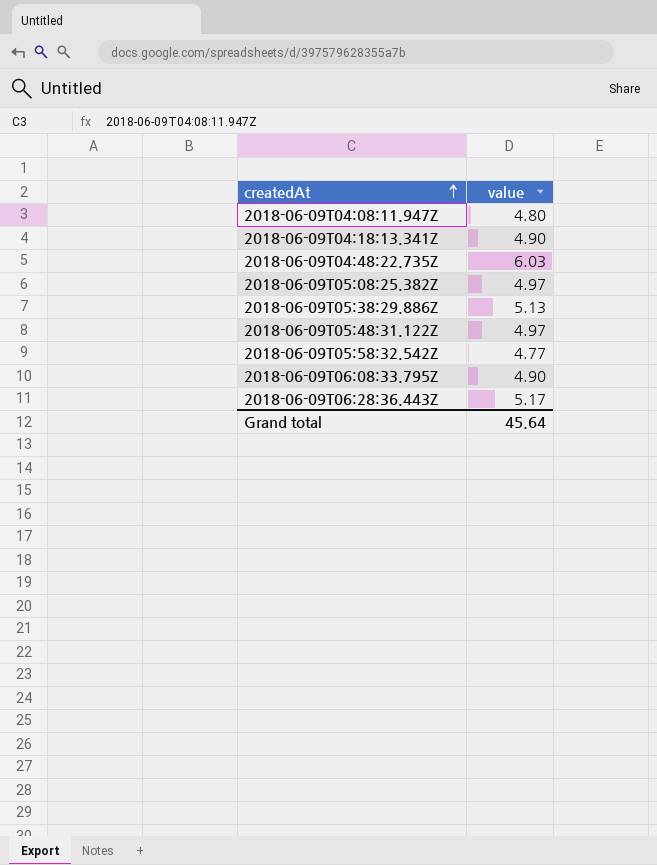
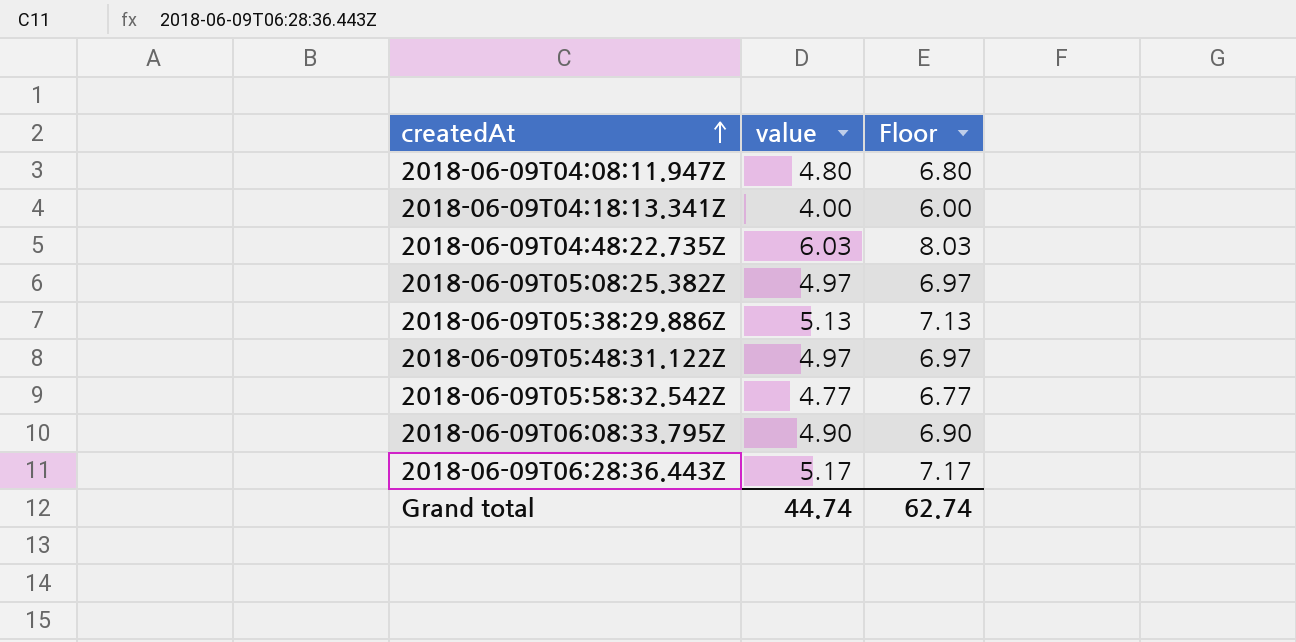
column Floor | formula: none -> [value] + 2
2018-06-09T04:18:13.341Z | value: 4.90 -> 4.00
Grand total | value: 45.64 -> 44.74

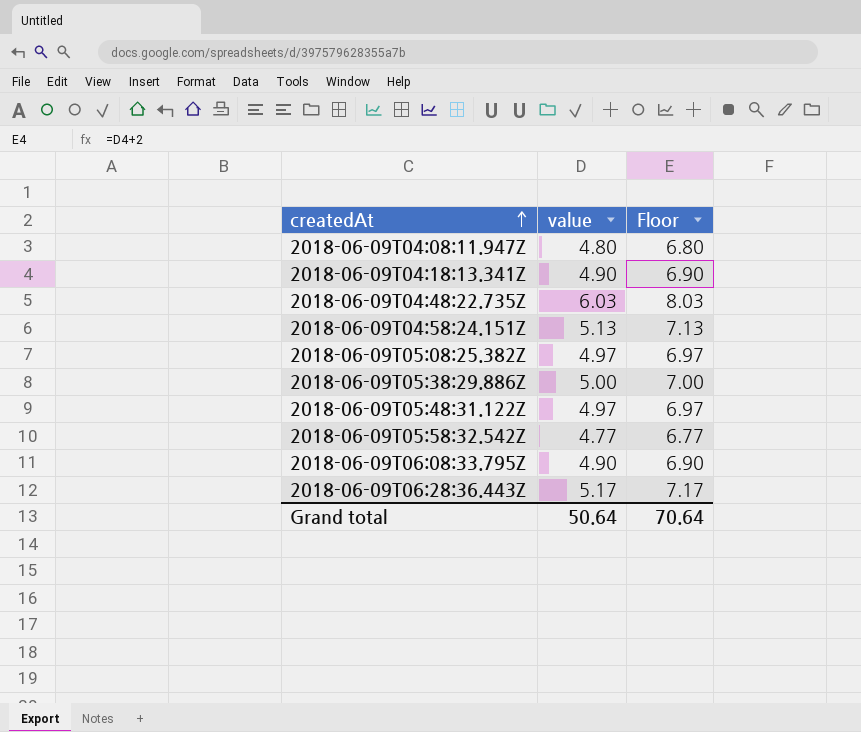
2018-06-09T04:18:13.341Z | value: 4.00 -> 4.90
2018-06-09T04:18:13.341Z | Floor: 6.00 -> 6.90
row 2018-06-09T04:58:24.151Z: none -> 5.13 | 7.13
2018-06-09T05:38:29.886Z | value: 5.13 -> 5.00
2018-06-09T05:38:29.886Z | Floor: 7.13 -> 7.00
Grand total | value: 44.74 -> 50.64
Grand total | Floor: 62.74 -> 70.64

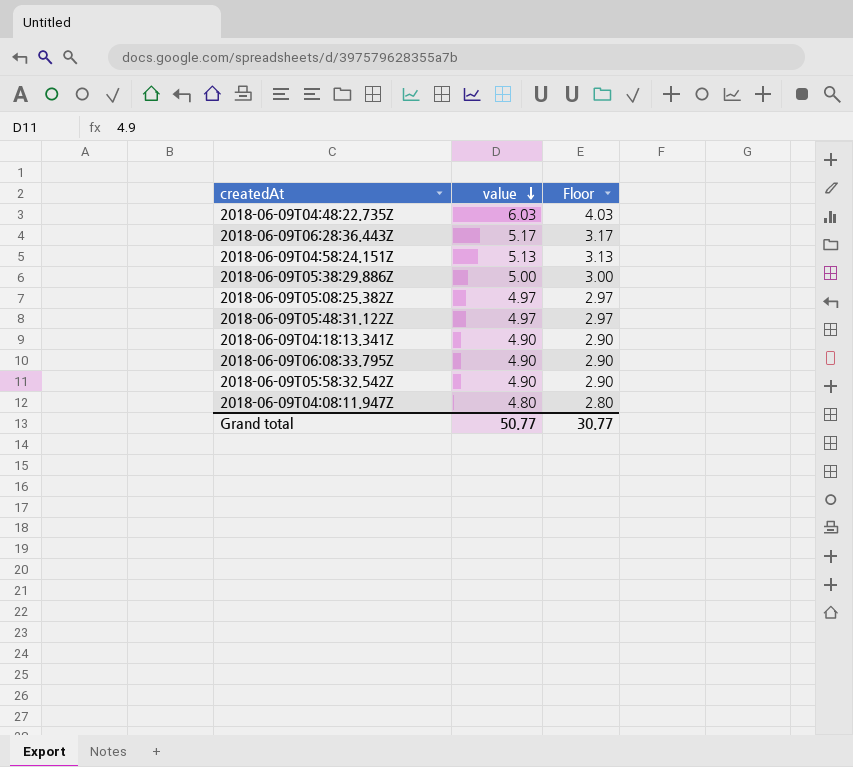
row order: createdAt ascending -> value descending
column Floor | formula: [value] + 2 -> [value] - 2
2018-06-09T05:58:32.542Z | value: 4.77 -> 4.90
Grand total | value: 50.64 -> 50.77
Grand total | Floor: 70.64 -> 30.77

